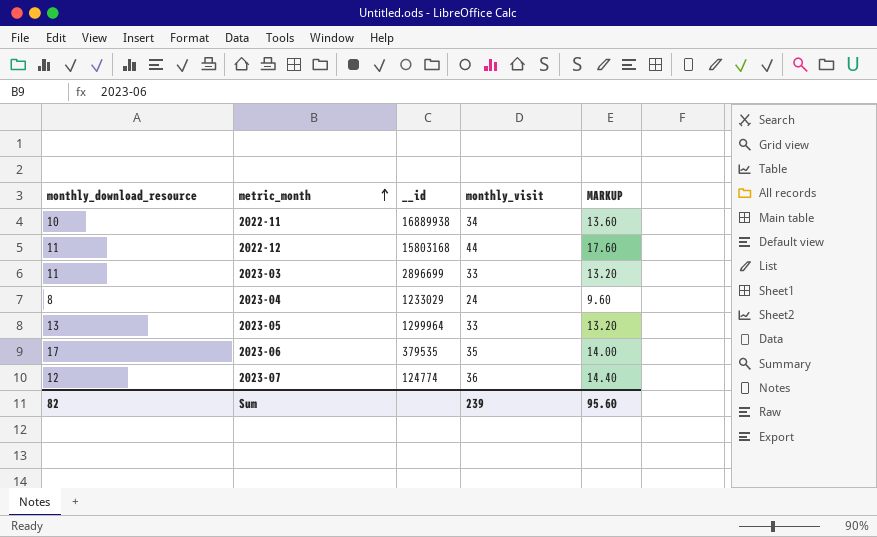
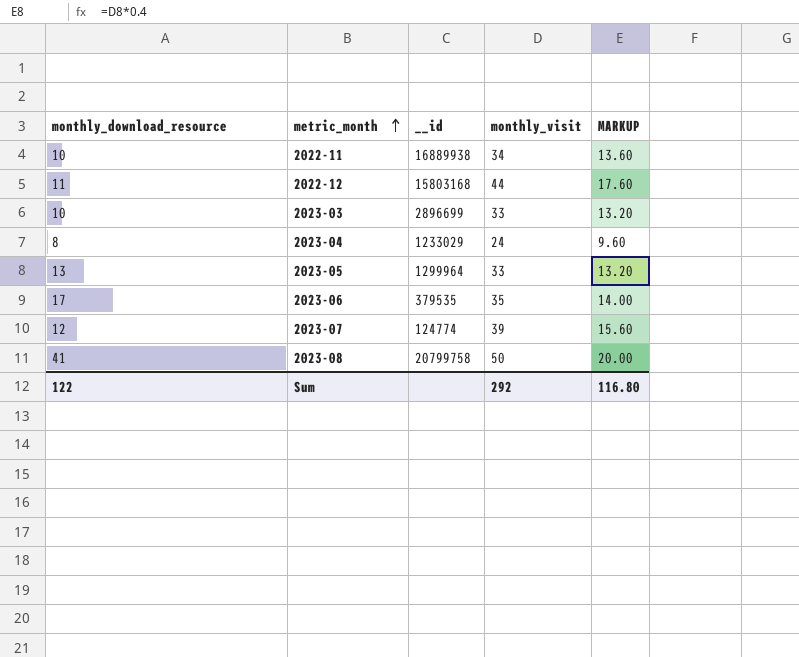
2023-03 | monthly_download_resource: 11 -> 10
2023-07 | monthly_visit: 36 -> 39
2023-07 | MARKUP: 14.40 -> 15.60
row 2023-08: none -> 41 | 20799758 | 50 | 20.00
Sum | monthly_download_resource: 82 -> 122
Sum | monthly_visit: 239 -> 292
Sum | MARKUP: 95.60 -> 116.80

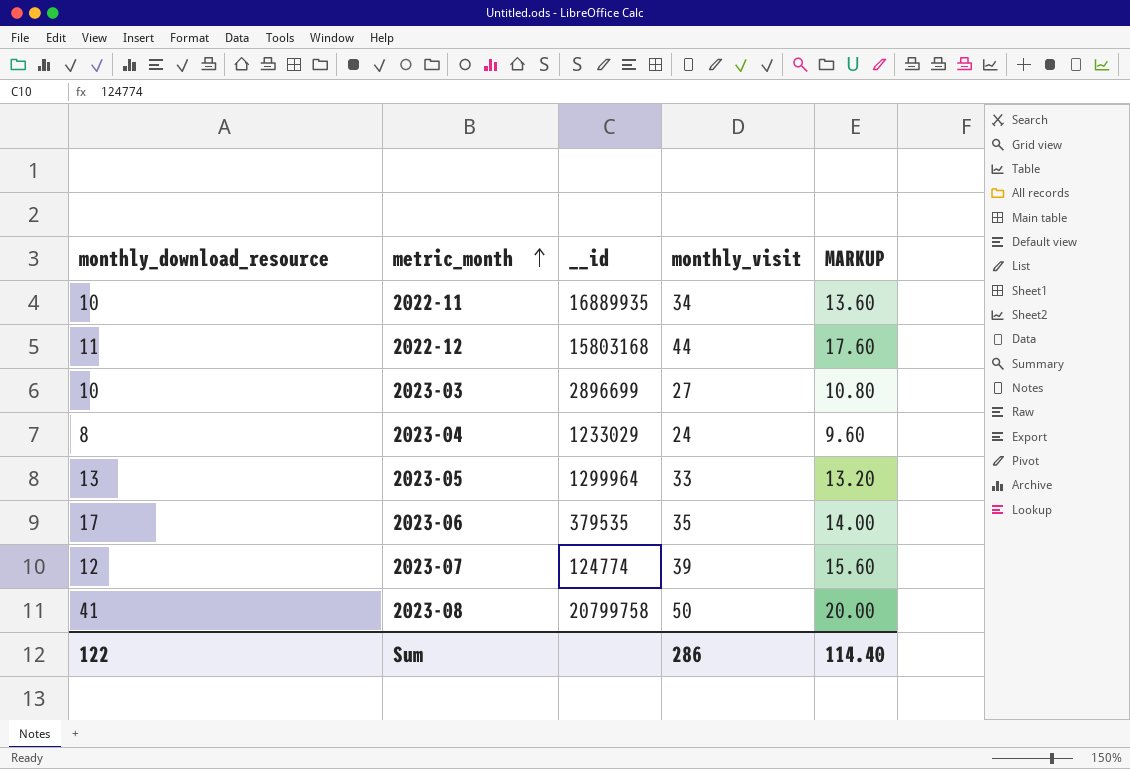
2022-11 | __id: 16889938 -> 16889935
2023-03 | monthly_visit: 33 -> 27
2023-03 | MARKUP: 13.20 -> 10.80
Sum | monthly_visit: 292 -> 286
Sum | MARKUP: 116.80 -> 114.40

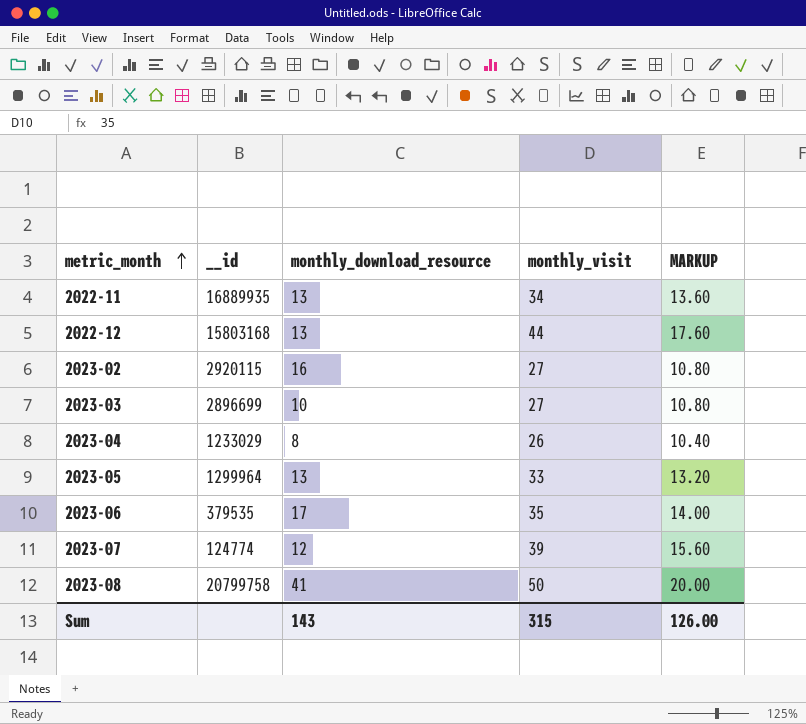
column monthly_download_resource | position: 1 -> 3
2022-11 | monthly_download_resource: 10 -> 13
2022-12 | monthly_download_resource: 11 -> 13
row 2023-02: none -> 2920115 | 16 | 27 | 10.80
2023-04 | monthly_visit: 24 -> 26
2023-04 | MARKUP: 9.60 -> 10.40
Sum | monthly_download_resource: 122 -> 143
Sum | monthly_visit: 286 -> 315
Sum | MARKUP: 114.40 -> 126.00

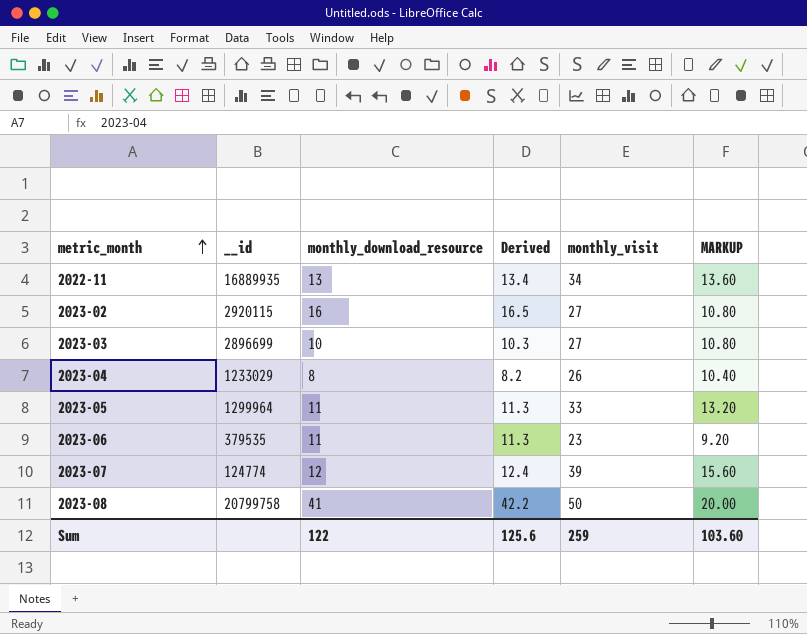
column Derived | formula: none -> [monthly_download_resource] * 1.03
row 2022-12: 15803168 | 13 | 44 | 17.60 -> none
2023-05 | monthly_download_resource: 13 -> 11
2023-06 | monthly_download_resource: 17 -> 11
2023-06 | monthly_visit: 35 -> 23
2023-06 | MARKUP: 14.00 -> 9.20
Sum | monthly_download_resource: 143 -> 122
Sum | monthly_visit: 315 -> 259
Sum | MARKUP: 126.00 -> 103.60

